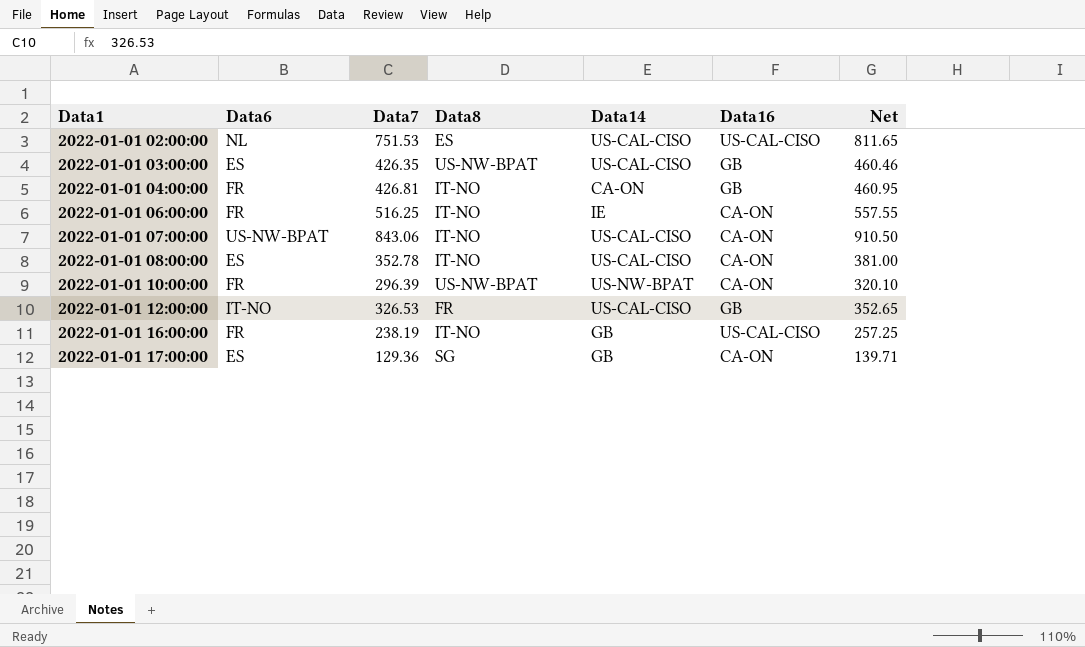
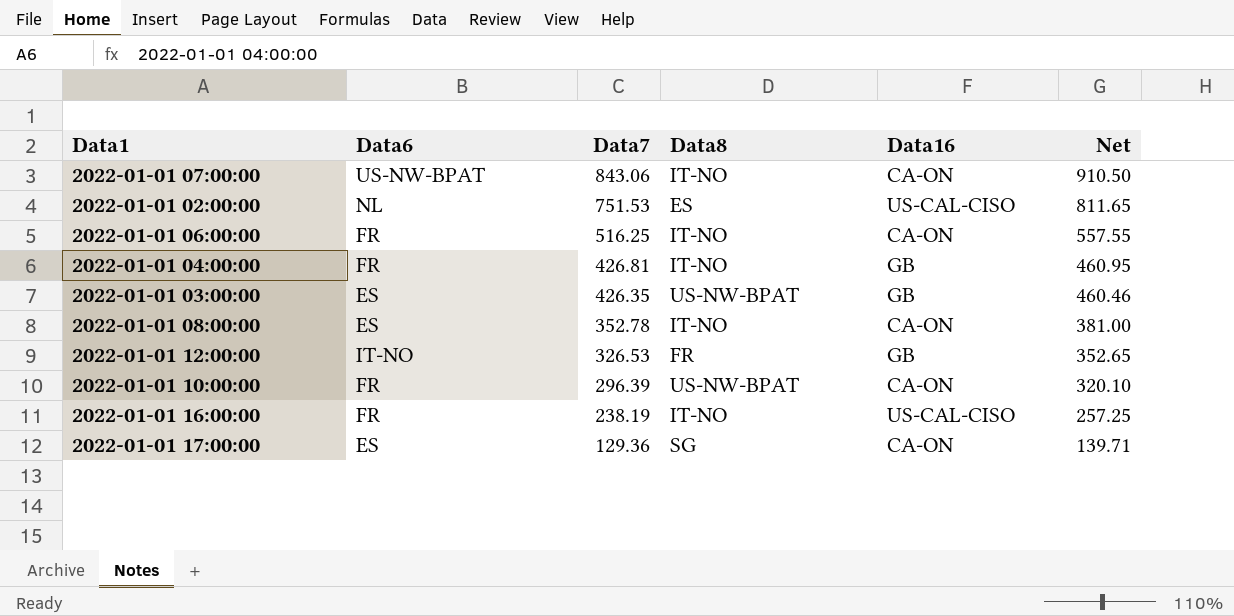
row order: Data1 ascending -> Data7 descending
column Data14 | position: 5 -> none

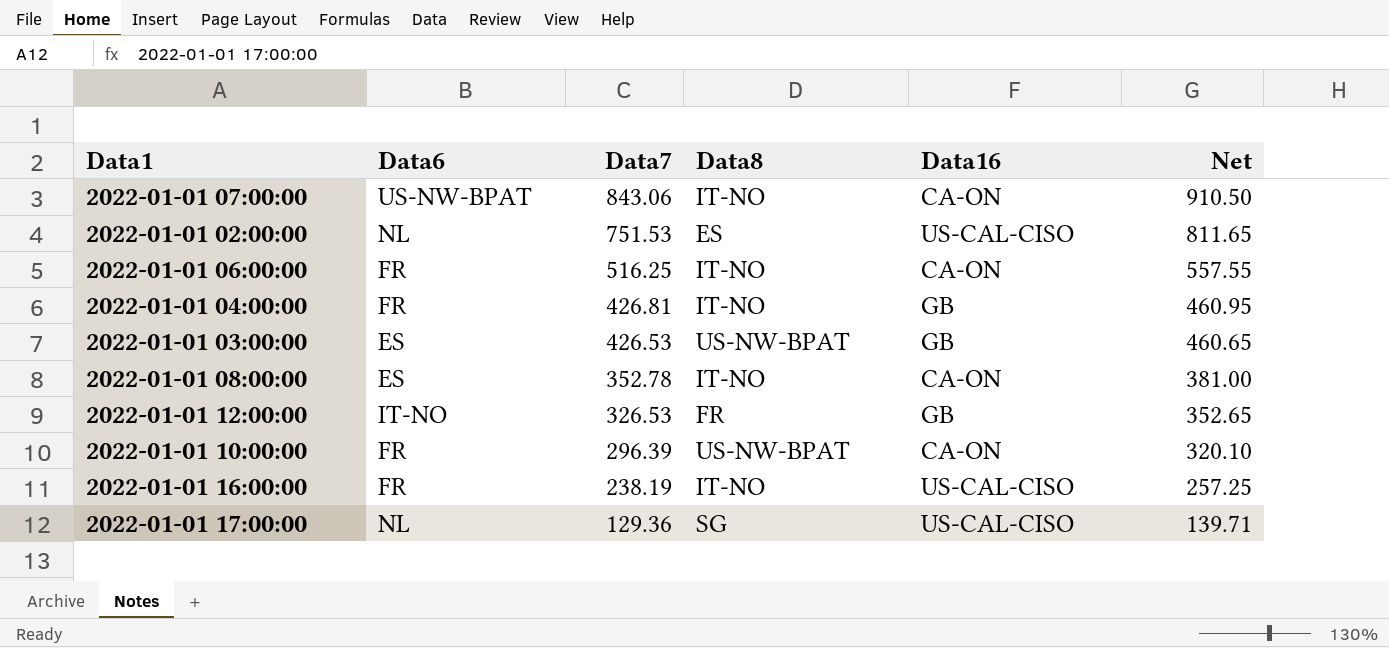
2022-01-01 03:00:00 | Data7: 426.35 -> 426.53
2022-01-01 03:00:00 | Net: 460.46 -> 460.65
2022-01-01 17:00:00 | Data6: ES -> NL
2022-01-01 17:00:00 | Data16: CA-ON -> US-CAL-CISO

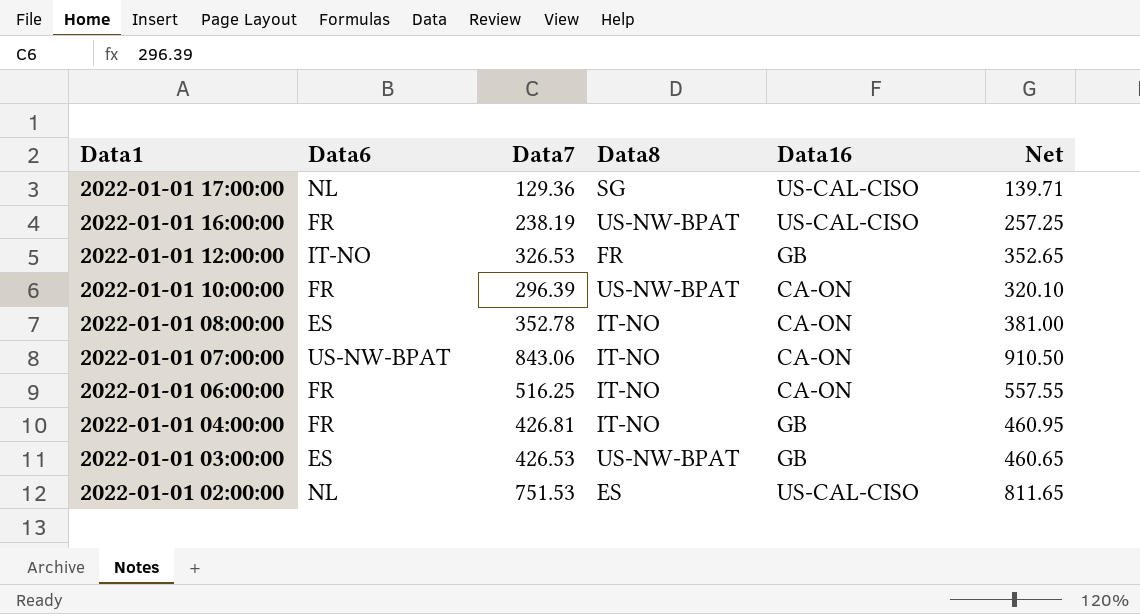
row order: Data7 descending -> Data1 descending
2022-01-01 16:00:00 | Data8: IT-NO -> US-NW-BPAT

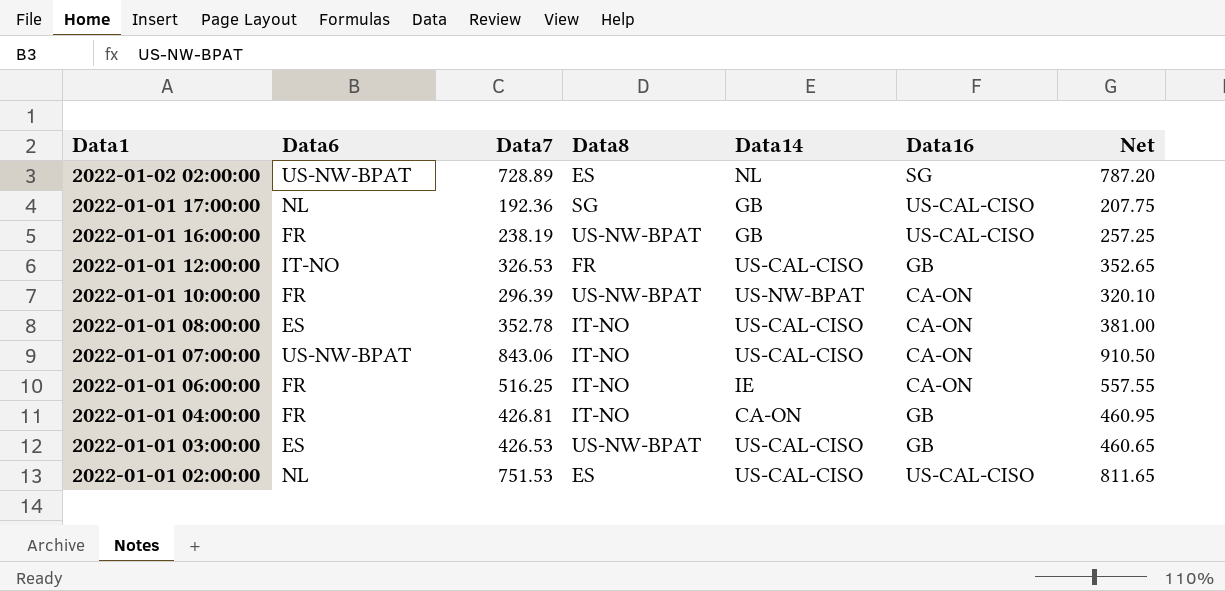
column Data14 | position: none -> 5
row 2022-01-02 02:00:00: none -> US-NW-BPAT | 728.89 | ES | NL | SG | 787.20
2022-01-01 17:00:00 | Data7: 129.36 -> 192.36
2022-01-01 17:00:00 | Net: 139.71 -> 207.75

